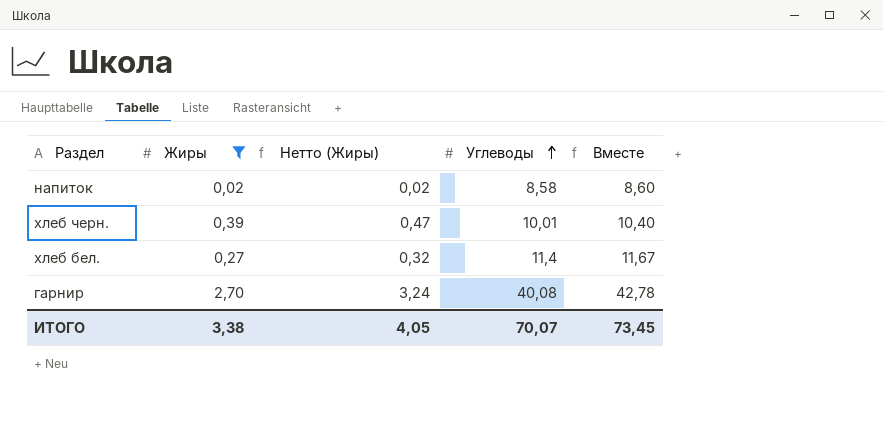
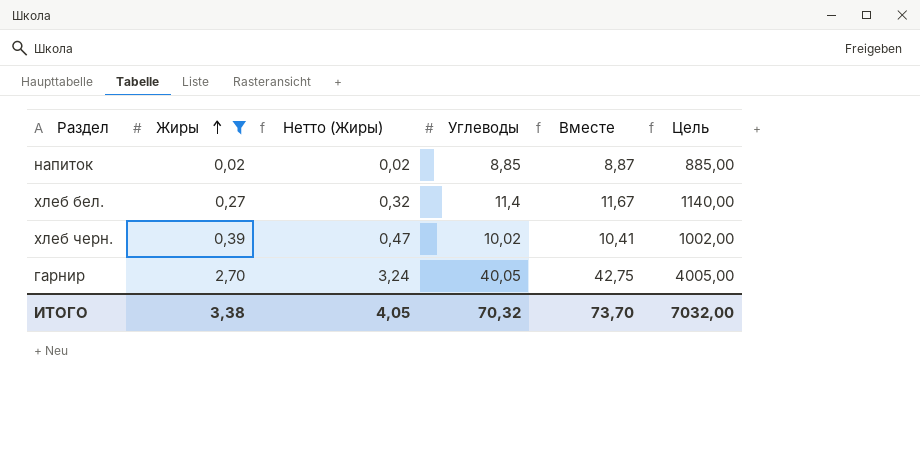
row order: Углеводы ascending -> Жиры ascending
column Цель | formula: none -> [Углеводы] * 100
напиток | Углеводы: 8,58 -> 8,85
напиток | Вместе: 8,60 -> 8,87
хлеб черн. | Углеводы: 10,01 -> 10,02
хлеб черн. | Вместе: 10,40 -> 10,41
гарнир | Углеводы: 40,08 -> 40,05
гарнир | Вместе: 42,78 -> 42,75
ИТОГО | Углеводы: 70,07 -> 70,32
ИТОГО | Вместе: 73,45 -> 73,70

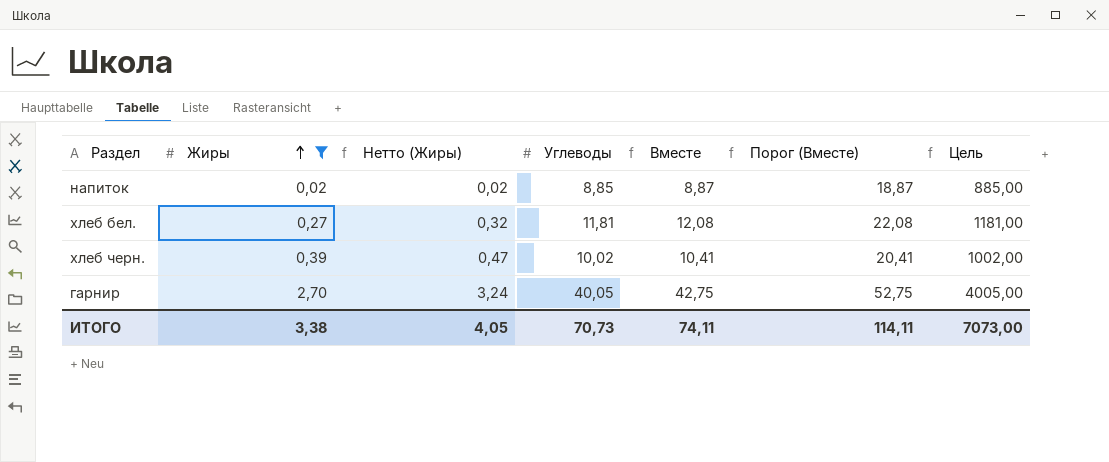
column Порог (Вместе) | formula: none -> [Вместе] + 10
хлеб бел. | Углеводы: 11,4 -> 11,81
хлеб бел. | Вместе: 11,67 -> 12,08
хлеб бел. | Цель: 1140,00 -> 1181,00
ИТОГО | Углеводы: 70,32 -> 70,73
ИТОГО | Вместе: 73,70 -> 74,11
ИТОГО | Цель: 7032,00 -> 7073,00

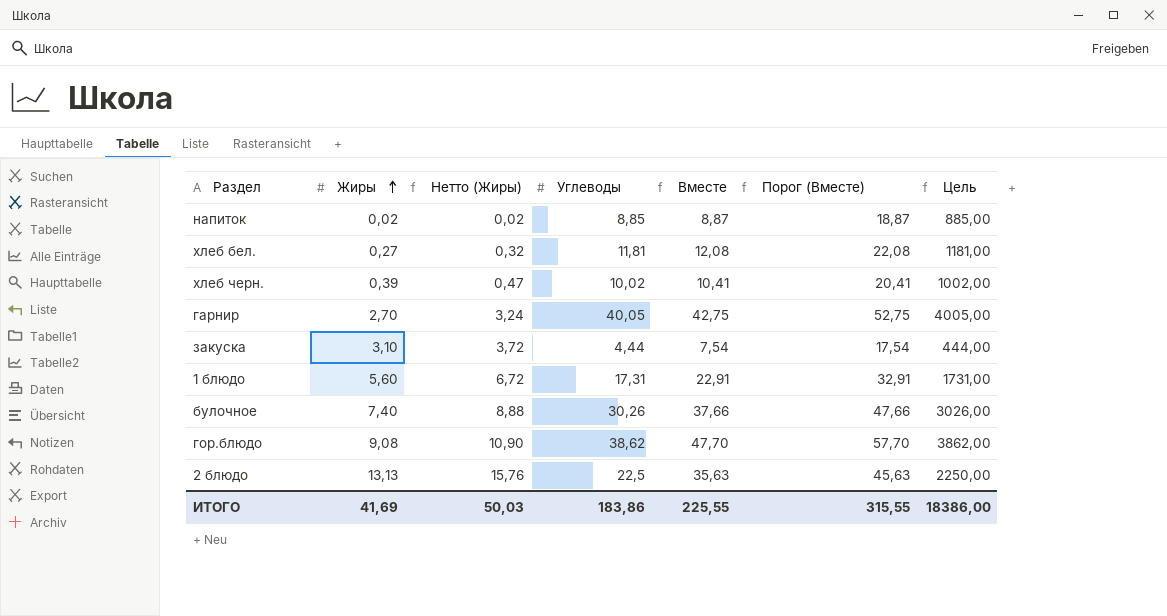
filter: Жиры <= 2,70 -> none
ИТОГО | Жиры: 3,38 -> 41,69
ИТОГО | Нетто (Жиры): 4,05 -> 50,03
ИТОГО | Углеводы: 70,73 -> 183,86
ИТОГО | Вместе: 74,11 -> 225,55
ИТОГО | Порог (Вместе): 114,11 -> 315,55
ИТОГО | Цель: 7073,00 -> 18386,00

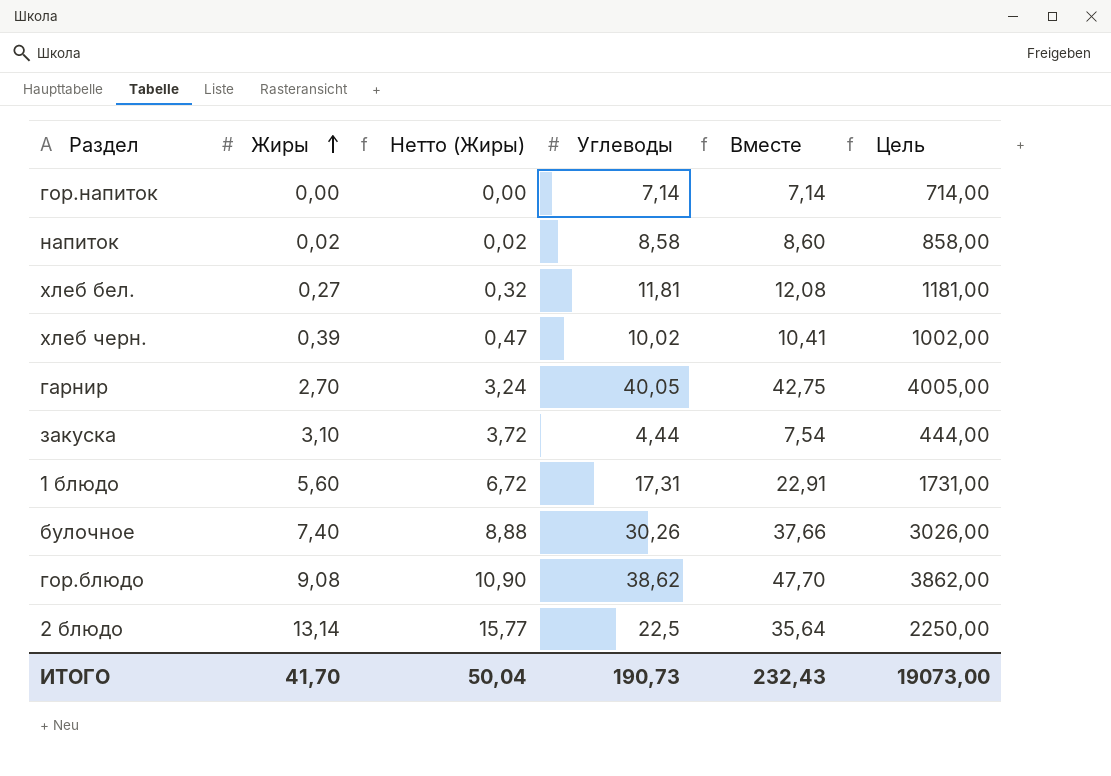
column Порог (Вместе) | formula: [Вместе] + 10 -> none
row гор.напиток: none -> 0,00 | 0,00 | 7,14 | 7,14 | 714,00
напиток | Углеводы: 8,85 -> 8,58
напиток | Вместе: 8,87 -> 8,60
напиток | Цель: 885,00 -> 858,00
2 блюдо | Жиры: 13,13 -> 13,14
2 блюдо | Нетто (Жиры): 15,76 -> 15,77
2 блюдо | Вместе: 35,63 -> 35,64
ИТОГО | Жиры: 41,69 -> 41,70
ИТОГО | Нетто (Жиры): 50,03 -> 50,04
ИТОГО | Углеводы: 183,86 -> 190,73
ИТОГО | Вместе: 225,55 -> 232,43
ИТОГО | Цель: 18386,00 -> 19073,00

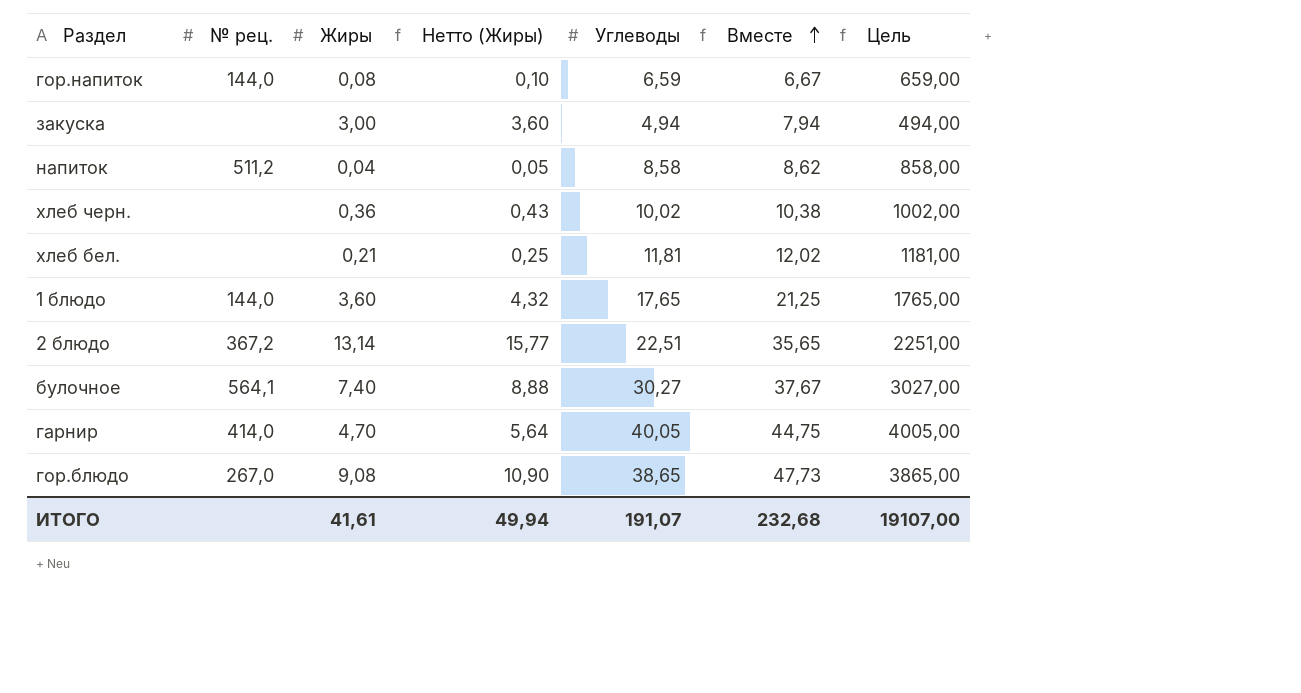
row order: Жиры ascending -> Вместе ascending
column № рец. | position: none -> 2
гор.напиток | Жиры: 0,00 -> 0,08
гор.напиток | Нетто (Жиры): 0,00 -> 0,10
гор.напиток | Углеводы: 7,14 -> 6,59
гор.напиток | Вместе: 7,14 -> 6,67
гор.напиток | Цель: 714,00 -> 659,00
закуска | Жиры: 3,10 -> 3,00
закуска | Нетто (Жиры): 3,72 -> 3,60
закуска | Углеводы: 4,44 -> 4,94
закуска | Вместе: 7,54 -> 7,94
закуска | Цель: 444,00 -> 494,00
напиток | Жиры: 0,02 -> 0,04
напиток | Нетто (Жиры): 0,02 -> 0,05
напиток | Вместе: 8,60 -> 8,62
хлеб черн. | Жиры: 0,39 -> 0,36
хлеб черн. | Нетто (Жиры): 0,47 -> 0,43
хлеб черн. | Вместе: 10,41 -> 10,38
хлеб бел. | Жиры: 0,27 -> 0,21
хлеб бел. | Нетто (Жиры): 0,32 -> 0,25
хлеб бел. | Вместе: 12,08 -> 12,02
1 блюдо | Жиры: 5,60 -> 3,60
1 блюдо | Нетто (Жиры): 6,72 -> 4,32
1 блюдо | Углеводы: 17,31 -> 17,65
1 блюдо | Вместе: 22,91 -> 21,25
1 блюдо | Цель: 1731,00 -> 1765,00
2 блюдо | Углеводы: 22,5 -> 22,51
2 блюдо | Вместе: 35,64 -> 35,65
2 блюдо | Цель: 2250,00 -> 2251,00
булочное | Углеводы: 30,26 -> 30,27
булочное | Вместе: 37,66 -> 37,67
булочное | Цель: 3026,00 -> 3027,00
гарнир | Жиры: 2,70 -> 4,70
гарнир | Нетто (Жиры): 3,24 -> 5,64
гарнир | Вместе: 42,75 -> 44,75
гор.блюдо | Углеводы: 38,62 -> 38,65
гор.блюдо | Вместе: 47,70 -> 47,73
гор.блюдо | Цель: 3862,00 -> 3865,00
ИТОГО | Жиры: 41,70 -> 41,61
ИТОГО | Нетто (Жиры): 50,04 -> 49,94
ИТОГО | Углеводы: 190,73 -> 191,07
ИТОГО | Вместе: 232,43 -> 232,68
ИТОГО | Цель: 19073,00 -> 19107,00

